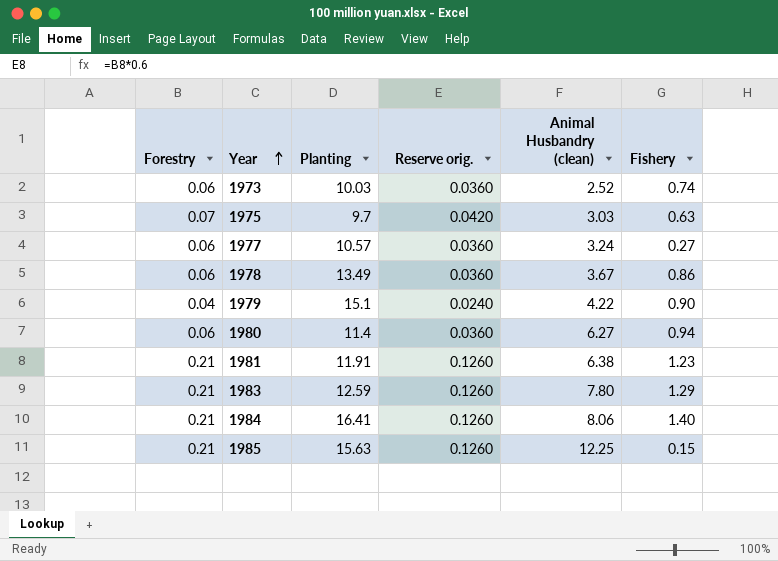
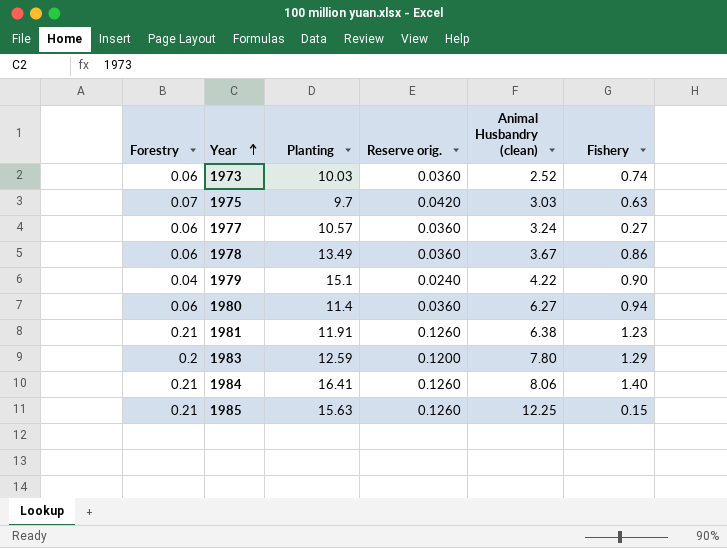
1983 | Forestry: 0.21 -> 0.2
1983 | Reserve orig.: 0.1260 -> 0.1200

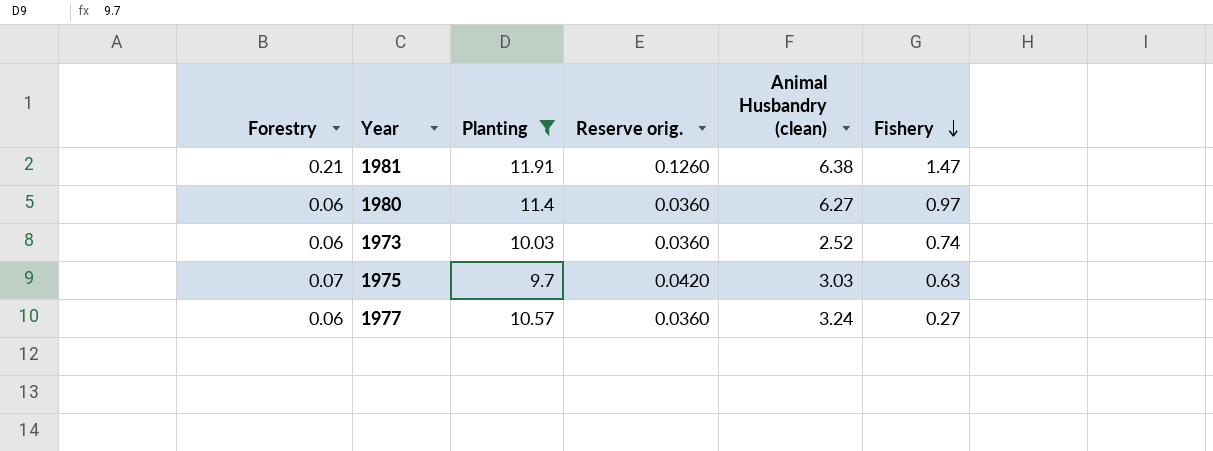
filter: none -> Planting <= 11.91
row order: Year ascending -> Fishery descending
1981 | Fishery: 1.23 -> 1.47
1980 | Fishery: 0.94 -> 0.97

